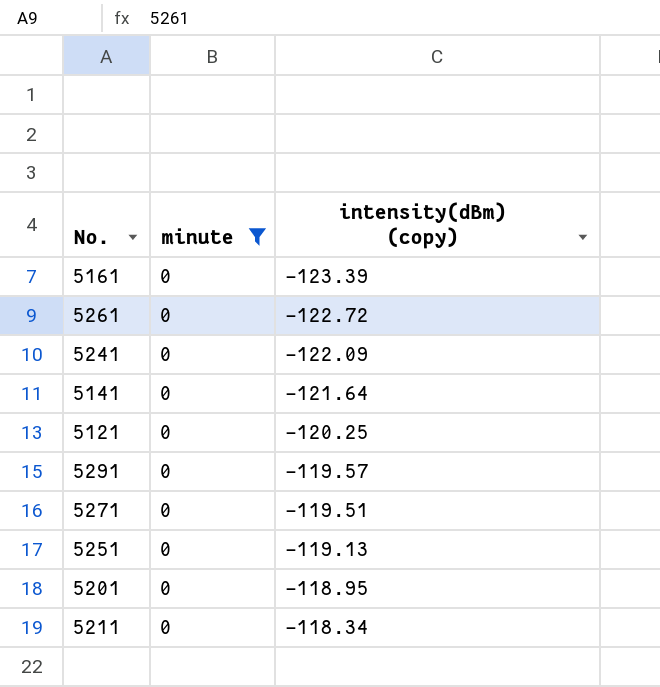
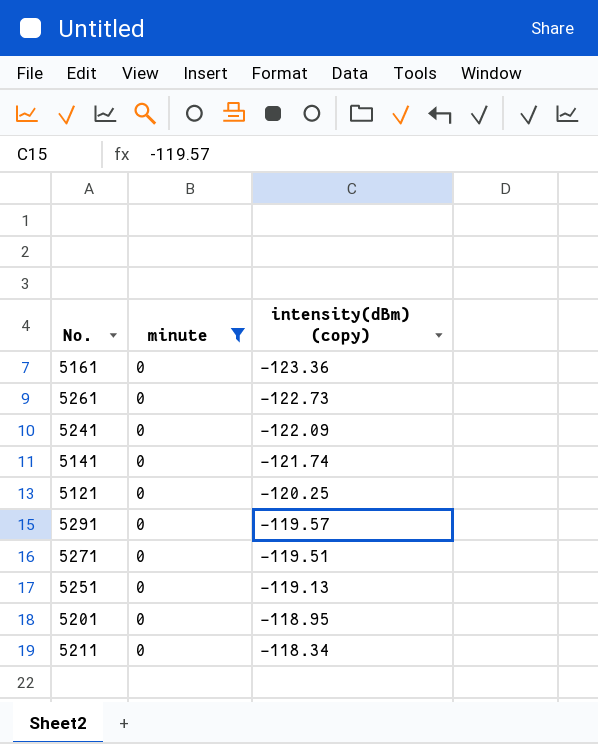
5161 | intensity(dBm) (copy): -123.39 -> -123.36
5261 | intensity(dBm) (copy): -122.72 -> -122.73
5141 | intensity(dBm) (copy): -121.64 -> -121.74

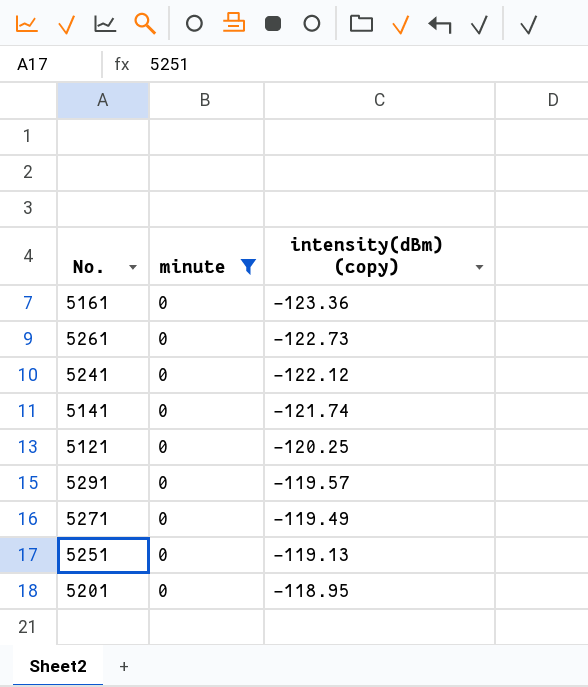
row 5211: 0 | -118.34 -> none
5241 | intensity(dBm) (copy): -122.09 -> -122.12
5271 | intensity(dBm) (copy): -119.51 -> -119.49

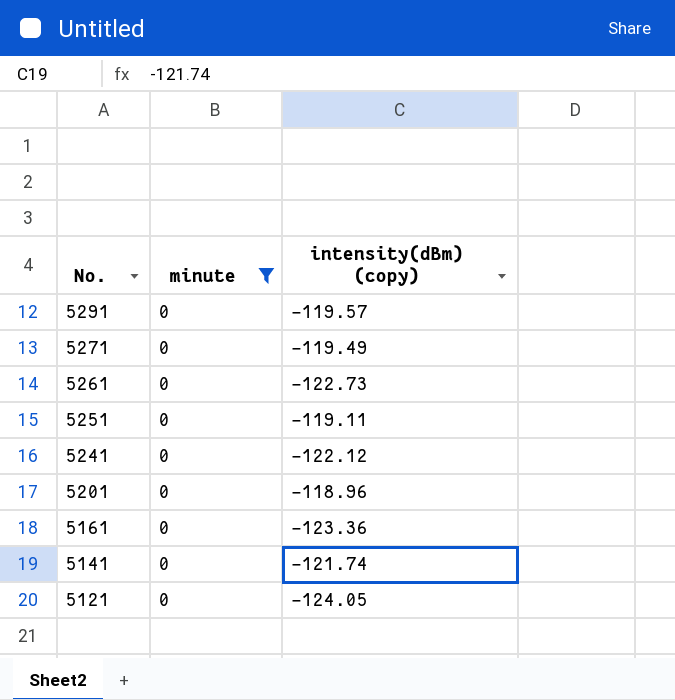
row order: intensity(dBm) (copy) ascending -> No. descending
5251 | intensity(dBm) (copy): -119.13 -> -119.11
5201 | intensity(dBm) (copy): -118.95 -> -118.96
5121 | intensity(dBm) (copy): -120.25 -> -124.05

